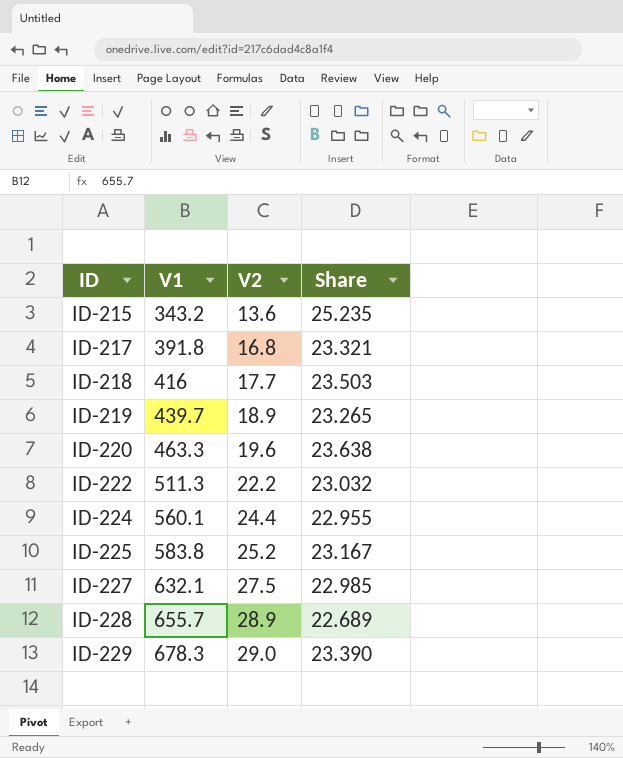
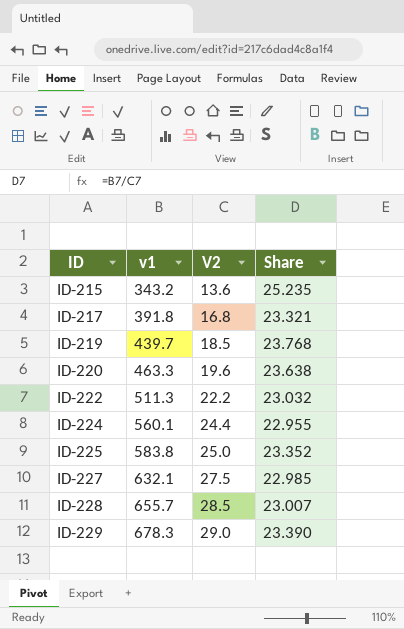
column name: V1 -> v1
row ID-218: 416 | 17.7 | 23.503 -> none
ID-219 | V2: 18.9 -> 18.5
ID-219 | Share: 23.265 -> 23.768
ID-225 | V2: 25.2 -> 25.0
ID-225 | Share: 23.167 -> 23.352
ID-228 | V2: 28.9 -> 28.5
ID-228 | Share: 22.689 -> 23.007

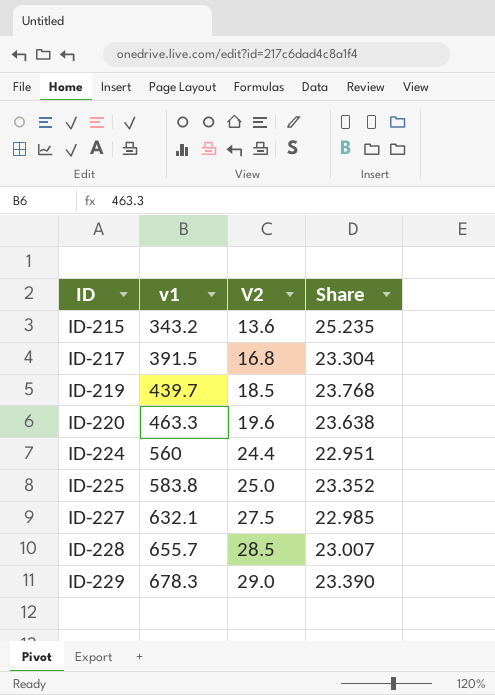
row ID-222: 511.3 | 22.2 | 23.032 -> none
ID-217 | v1: 391.8 -> 391.5
ID-217 | Share: 23.321 -> 23.304
ID-224 | v1: 560.1 -> 560
ID-224 | Share: 22.955 -> 22.951

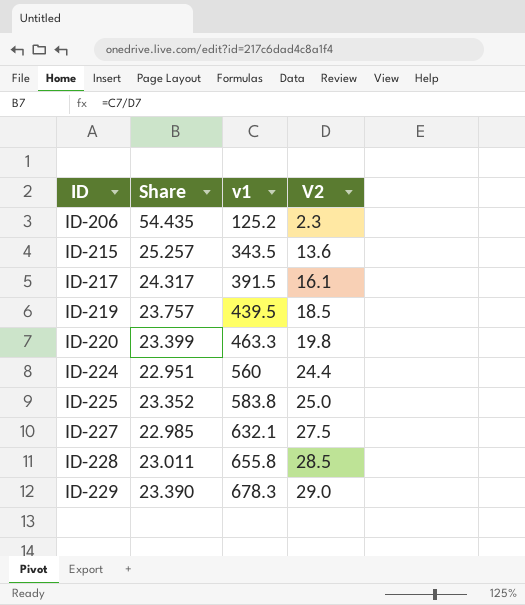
column Share | position: 4 -> 2
row ID-206: none -> 54.435 | 125.2 | 2.3
ID-215 | Share: 25.235 -> 25.257
ID-215 | v1: 343.2 -> 343.5
ID-217 | Share: 23.304 -> 24.317
ID-217 | V2: 16.8 -> 16.1
ID-219 | Share: 23.768 -> 23.757
ID-219 | v1: 439.7 -> 439.5
ID-220 | Share: 23.638 -> 23.399
ID-220 | V2: 19.6 -> 19.8
ID-228 | Share: 23.007 -> 23.011
ID-228 | v1: 655.7 -> 655.8

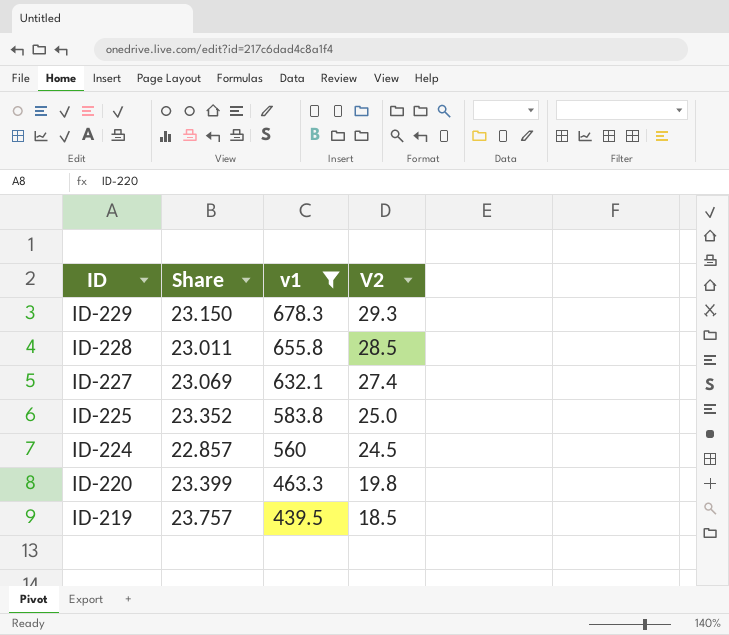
filter: none -> v1 >= 439.5
row order: ID ascending -> ID descending
ID-229 | Share: 23.390 -> 23.150
ID-229 | V2: 29.0 -> 29.3
ID-227 | Share: 22.985 -> 23.069
ID-227 | V2: 27.5 -> 27.4
ID-224 | Share: 22.951 -> 22.857
ID-224 | V2: 24.4 -> 24.5

